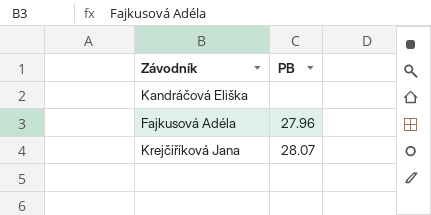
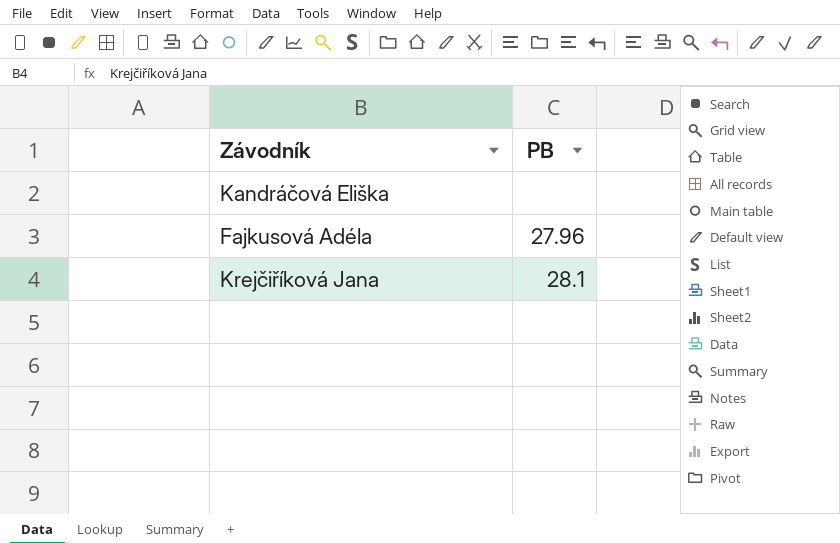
Krejčiříková Jana | PB: 28.07 -> 28.1

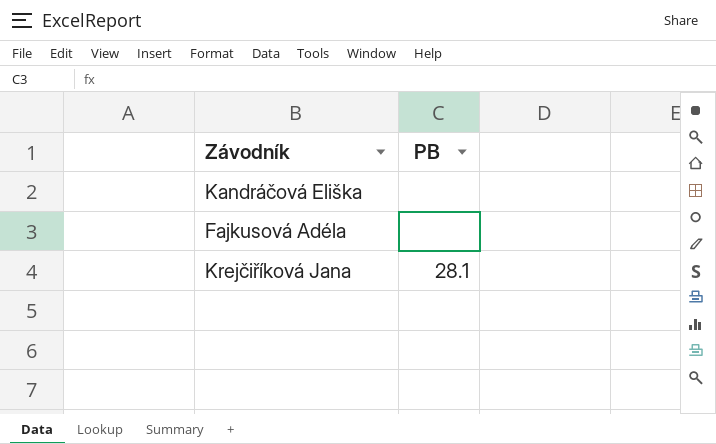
Fajkusová Adéla | PB: 27.96 -> none

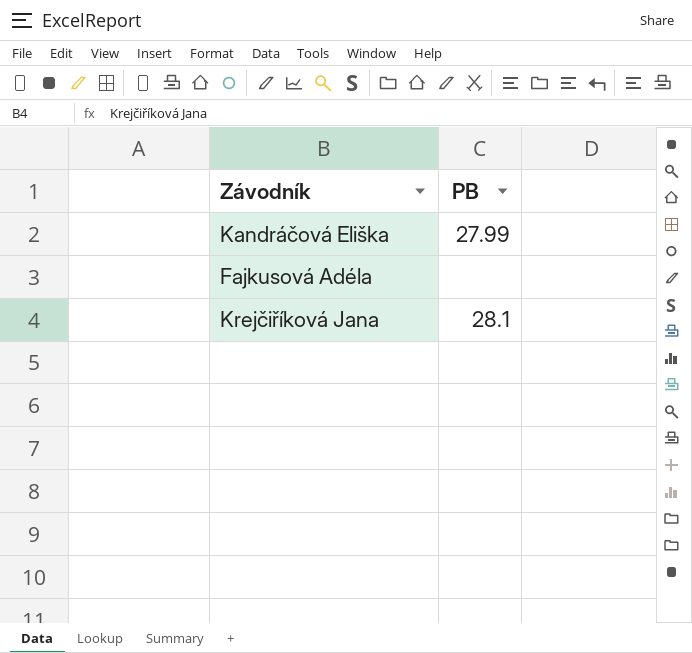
Kandráčová Eliška | PB: none -> 27.99

